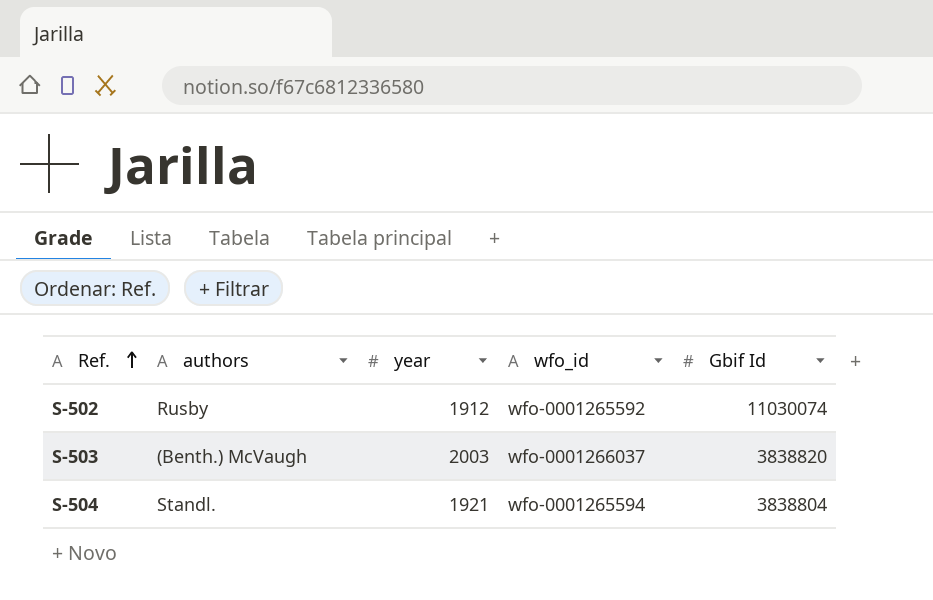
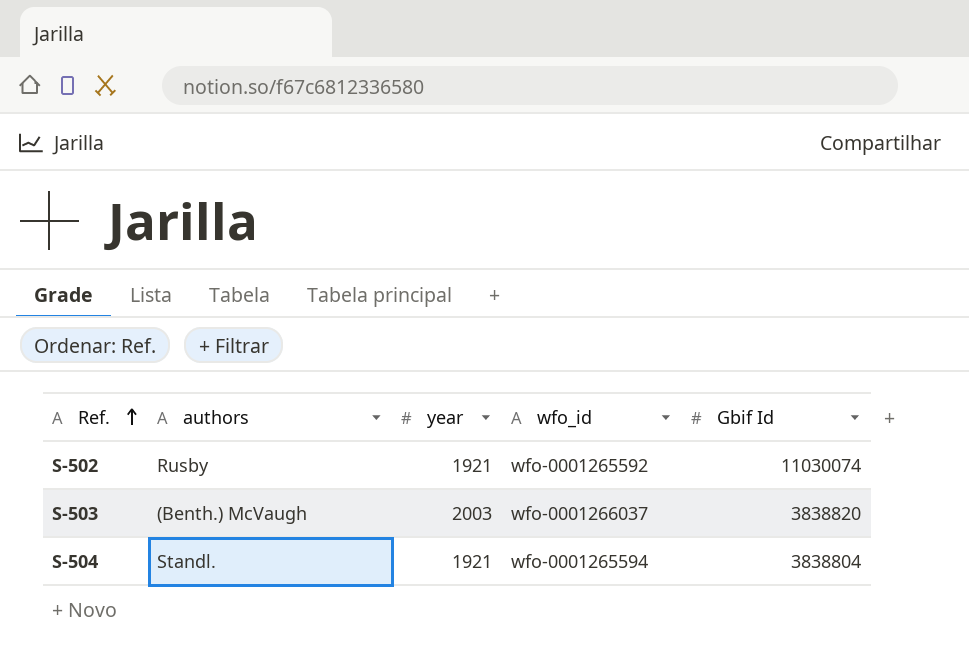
S-502 | year: 1912 -> 1921

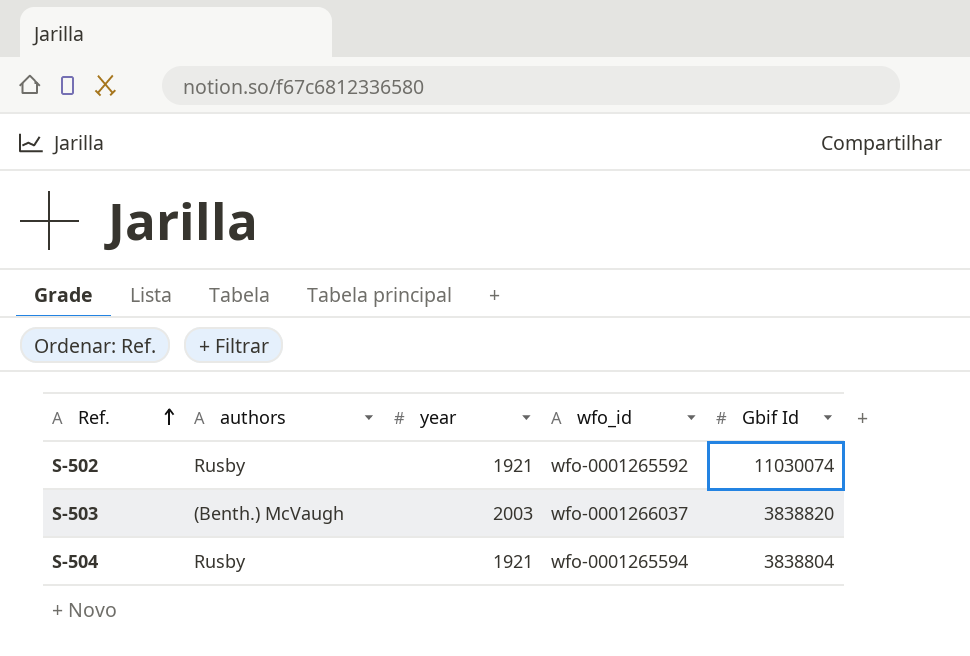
S-504 | authors: Standl. -> Rusby

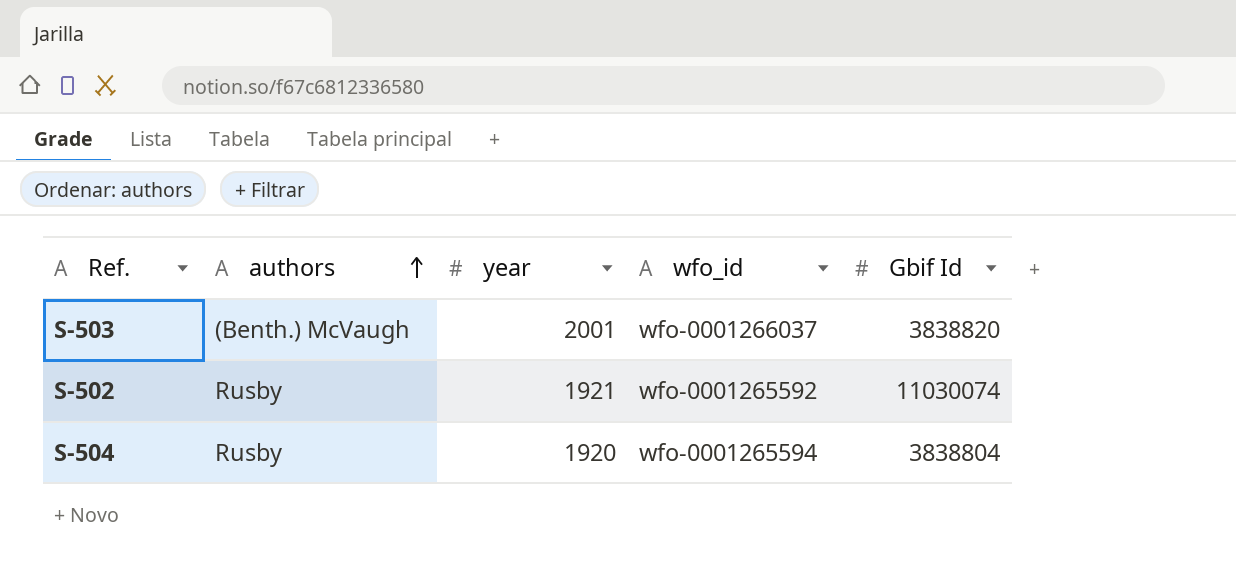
row order: Ref. ascending -> authors ascending
S-503 | year: 2003 -> 2001
S-504 | year: 1921 -> 1920

